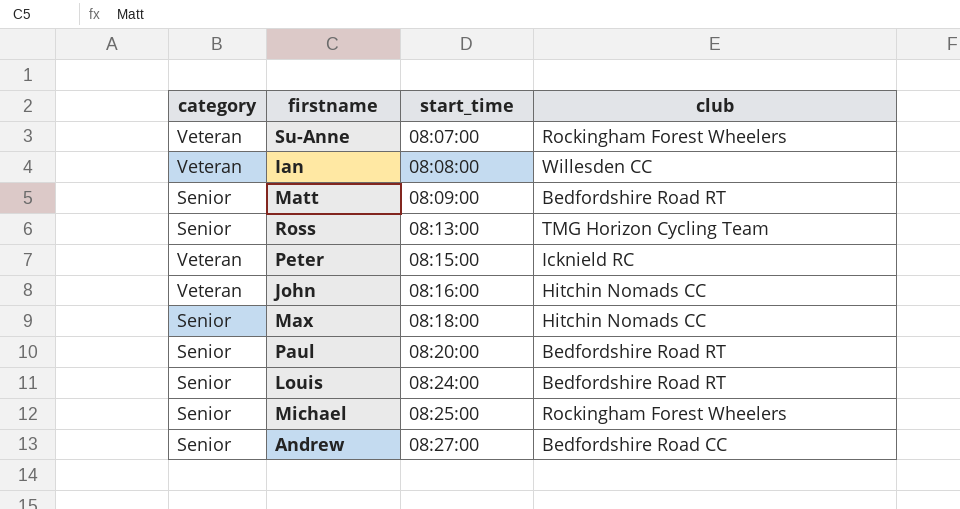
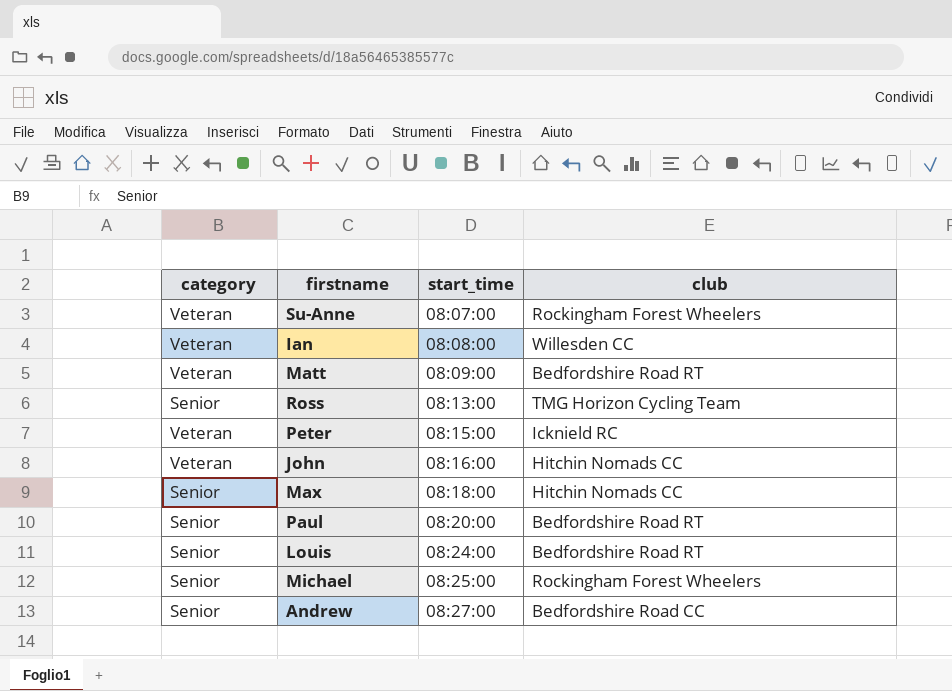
Matt | category: Senior -> Veteran

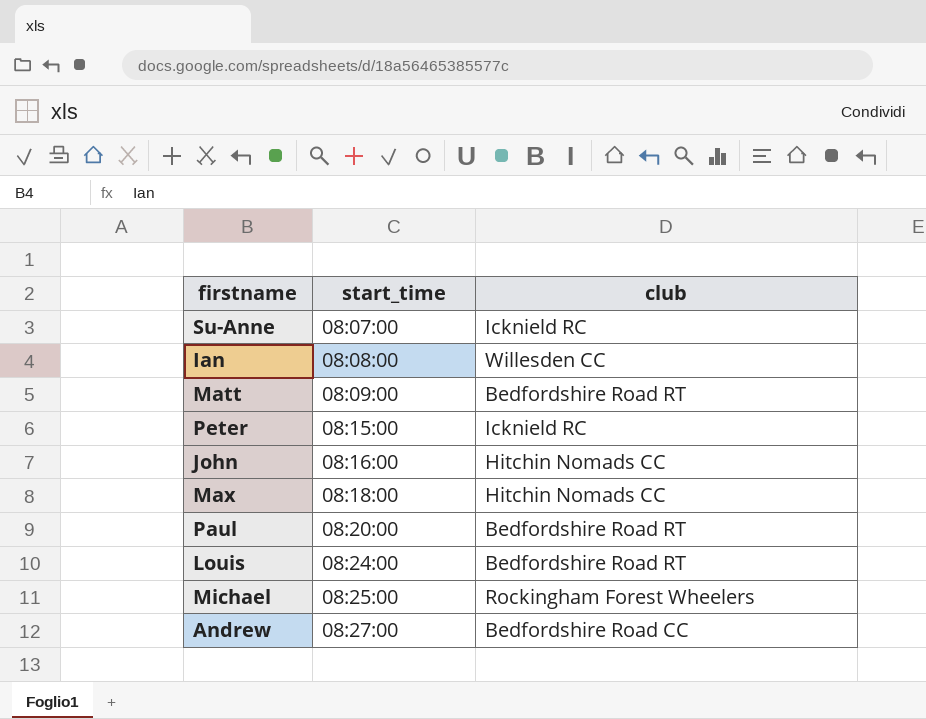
column category | position: 1 -> none
row Ross: Senior | 08:13:00 | TMG Horizon Cycling Team -> none
Su-Anne | club: Rockingham Forest Wheelers -> Icknield RC

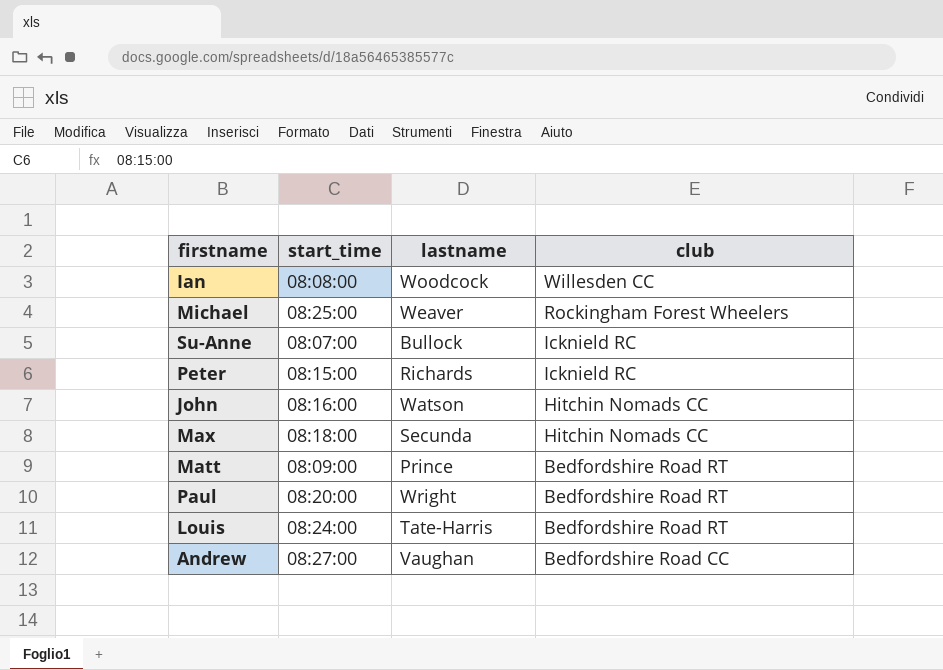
row order: start_time ascending -> club descending
column lastname | position: none -> 3

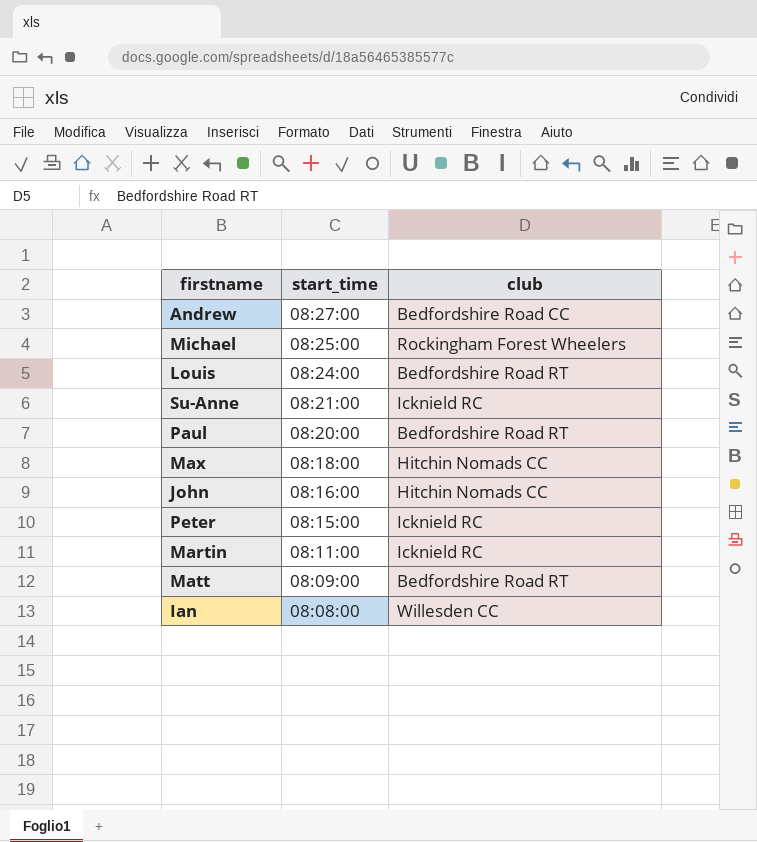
row order: club descending -> start_time descending
column lastname | position: 3 -> none
Su-Anne | start_time: 08:07:00 -> 08:21:00
row Martin: none -> 08:11:00 | Icknield RC

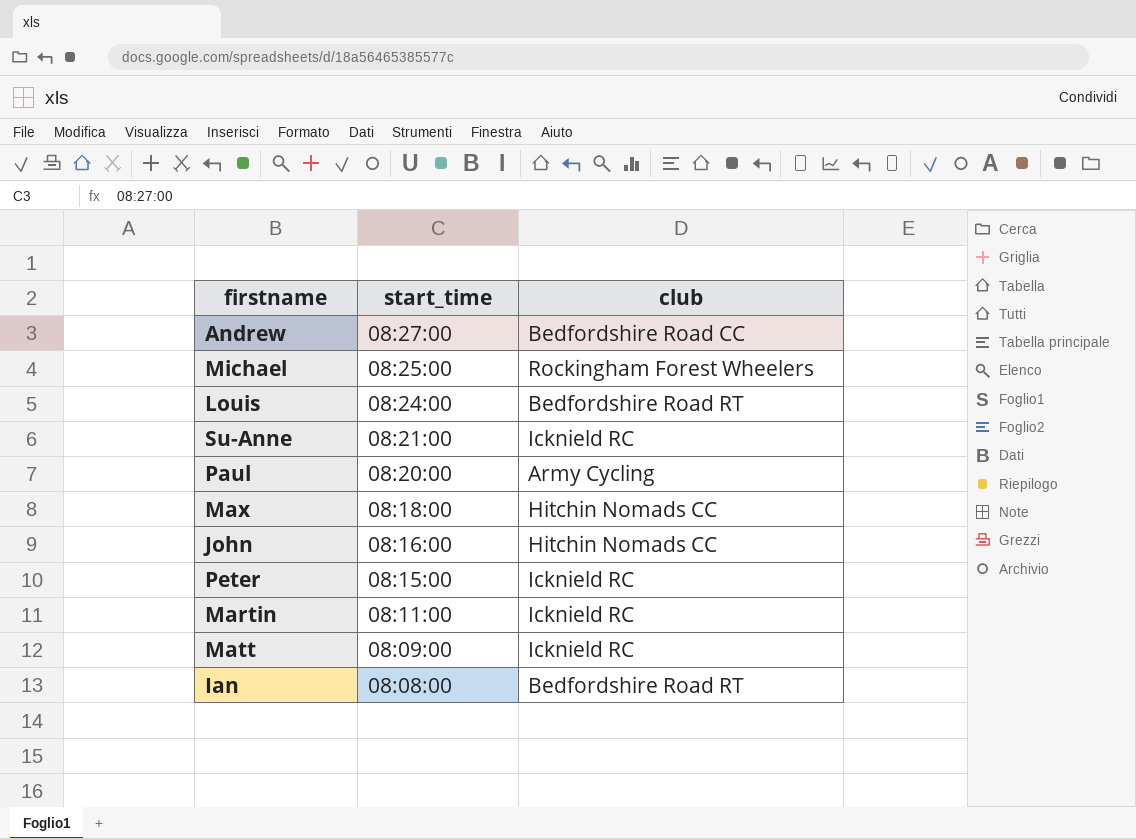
Paul | club: Bedfordshire Road RT -> Army Cycling
Matt | club: Bedfordshire Road RT -> Icknield RC
Ian | club: Willesden CC -> Bedfordshire Road RT

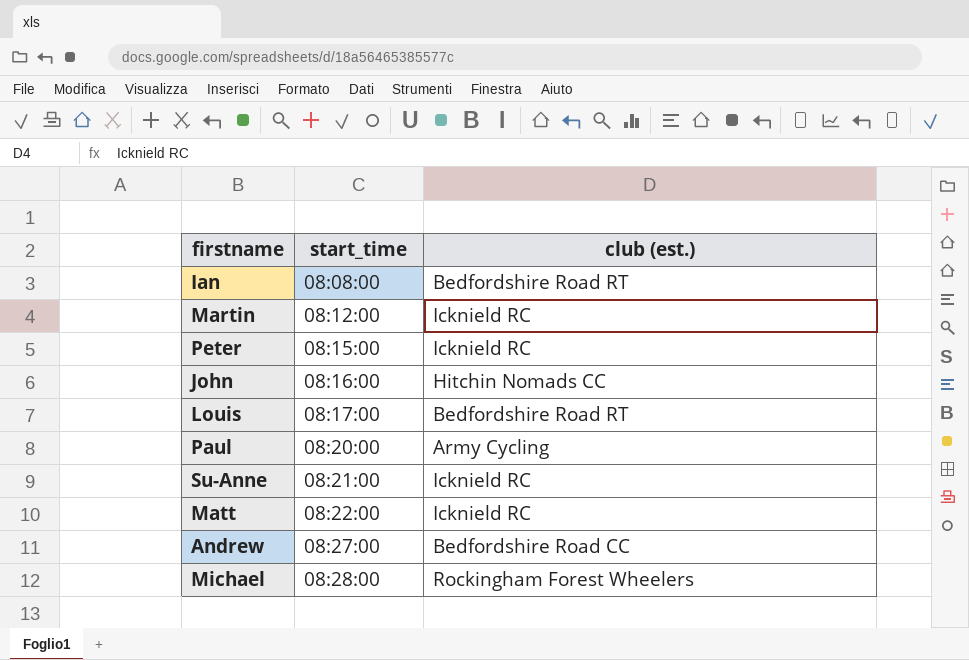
row order: start_time descending -> start_time ascending
column name: club -> club (est.)
row Max: 08:18:00 | Hitchin Nomads CC -> none
Martin | start_time: 08:11:00 -> 08:12:00
Louis | start_time: 08:24:00 -> 08:17:00
Matt | start_time: 08:09:00 -> 08:22:00
Michael | start_time: 08:25:00 -> 08:28:00

